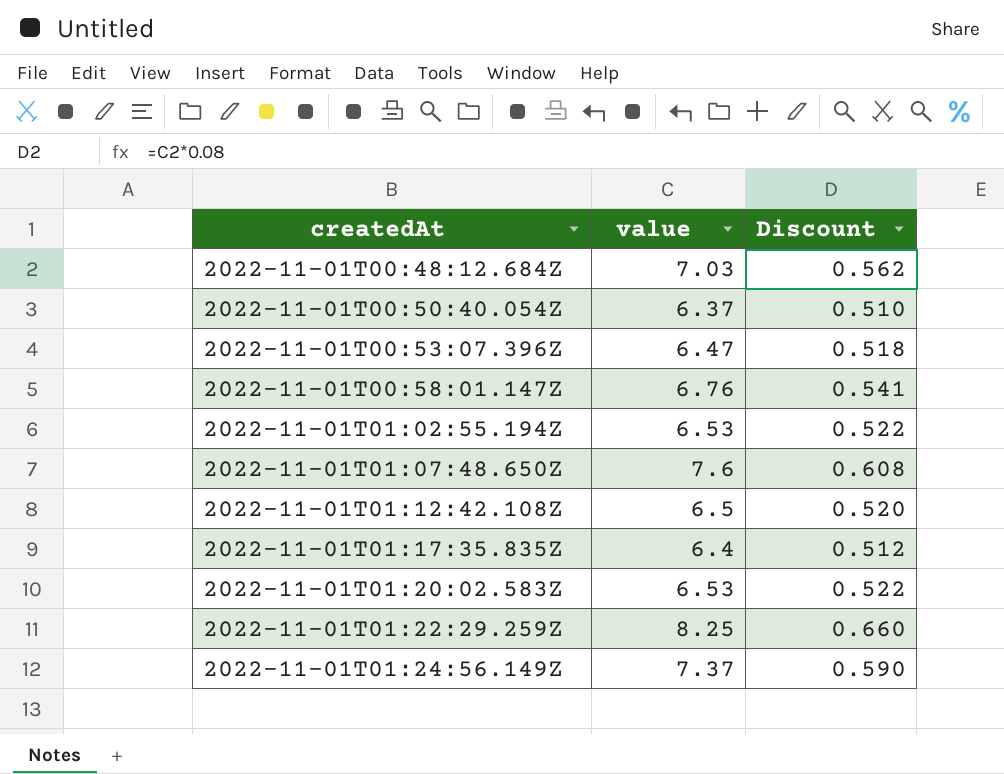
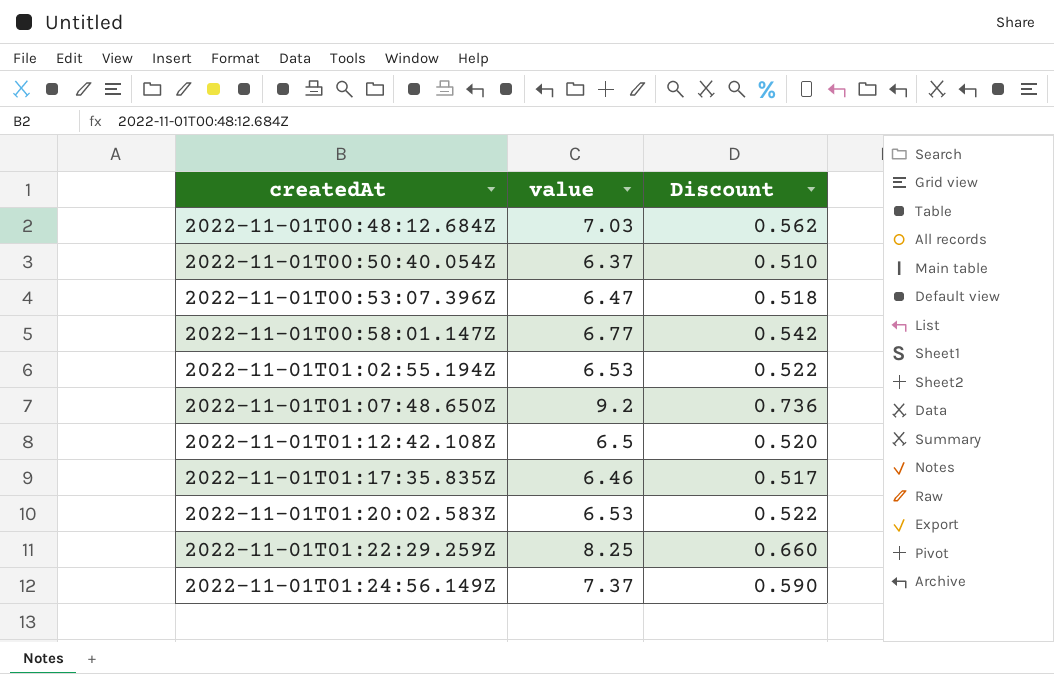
2022-11-01T00:58:01.147Z | value: 6.76 -> 6.77
2022-11-01T00:58:01.147Z | Discount: 0.541 -> 0.542
2022-11-01T01:07:48.650Z | value: 7.6 -> 9.2
2022-11-01T01:07:48.650Z | Discount: 0.608 -> 0.736
2022-11-01T01:17:35.835Z | value: 6.4 -> 6.46
2022-11-01T01:17:35.835Z | Discount: 0.512 -> 0.517

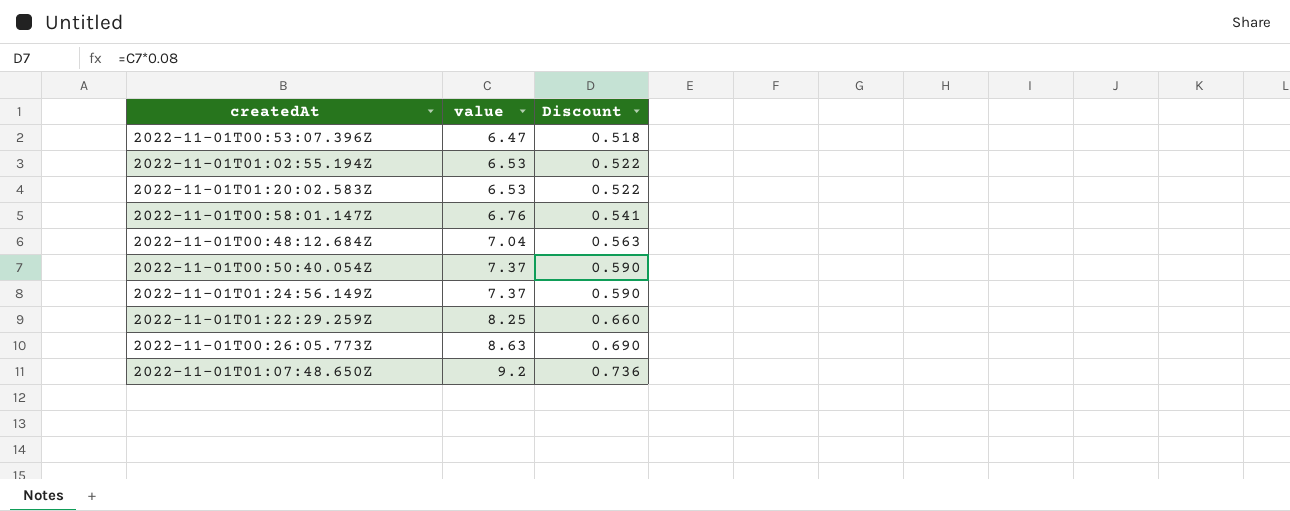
row order: createdAt ascending -> value ascending
row 2022-11-01T01:12:42.108Z: 6.5 | 0.520 -> none
row 2022-11-01T01:17:35.835Z: 6.46 | 0.517 -> none
2022-11-01T00:58:01.147Z | value: 6.77 -> 6.76
2022-11-01T00:58:01.147Z | Discount: 0.542 -> 0.541
2022-11-01T00:48:12.684Z | value: 7.03 -> 7.04
2022-11-01T00:48:12.684Z | Discount: 0.562 -> 0.563
2022-11-01T00:50:40.054Z | value: 6.37 -> 7.37
2022-11-01T00:50:40.054Z | Discount: 0.510 -> 0.590
row 2022-11-01T00:26:05.773Z: none -> 8.63 | 0.690

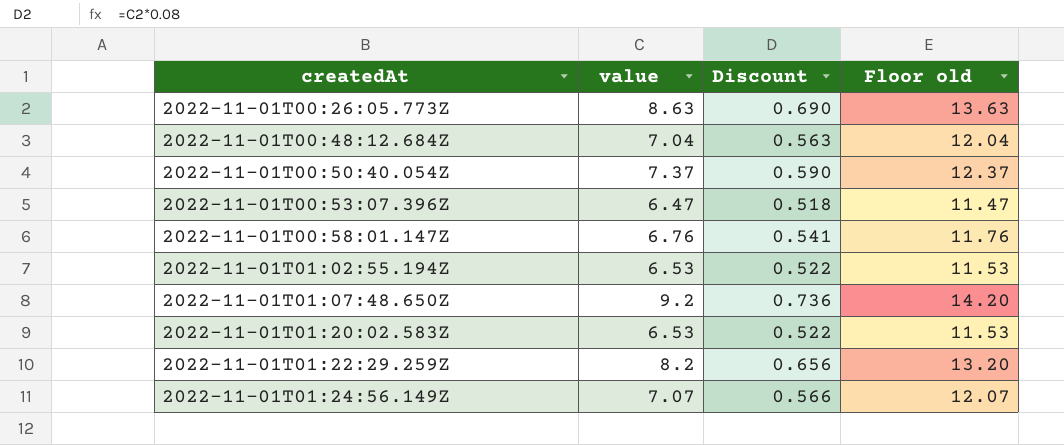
row order: value ascending -> createdAt ascending
column Floor old | formula: none -> [value] + 5
2022-11-01T01:22:29.259Z | value: 8.25 -> 8.2
2022-11-01T01:22:29.259Z | Discount: 0.660 -> 0.656
2022-11-01T01:24:56.149Z | value: 7.37 -> 7.07
2022-11-01T01:24:56.149Z | Discount: 0.590 -> 0.566

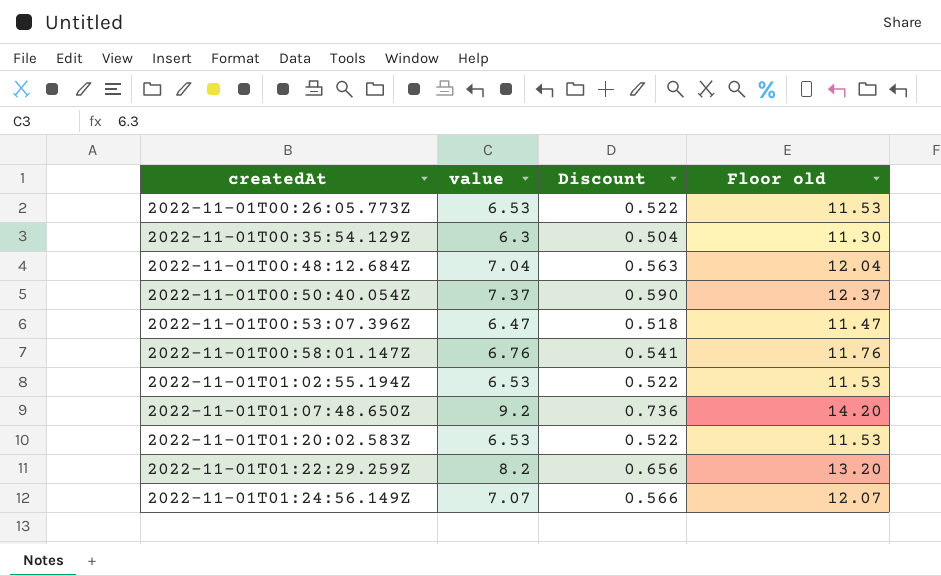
2022-11-01T00:26:05.773Z | value: 8.63 -> 6.53
2022-11-01T00:26:05.773Z | Discount: 0.690 -> 0.522
2022-11-01T00:26:05.773Z | Floor old: 13.63 -> 11.53
row 2022-11-01T00:35:54.129Z: none -> 6.3 | 0.504 | 11.30

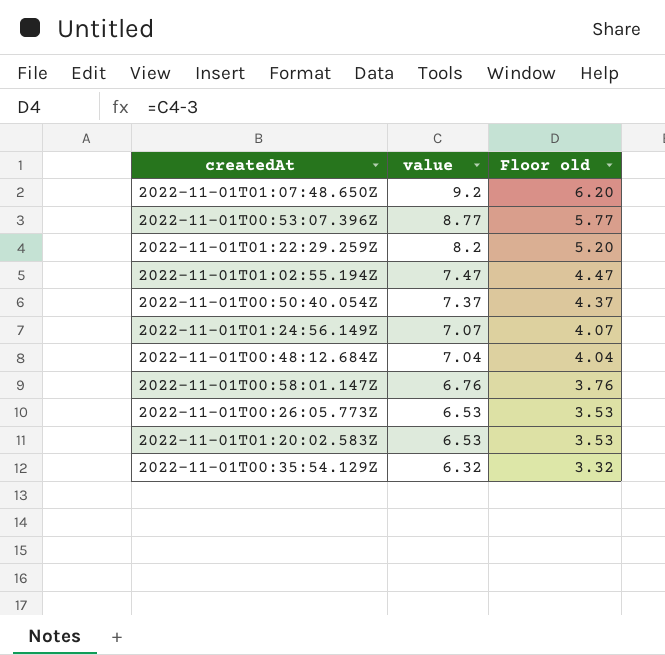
row order: createdAt ascending -> value descending
column Discount | formula: [value] * 0.08 -> none
column Floor old | formula: [value] + 5 -> [value] - 3
2022-11-01T00:53:07.396Z | value: 6.47 -> 8.77
2022-11-01T01:02:55.194Z | value: 6.53 -> 7.47
2022-11-01T00:35:54.129Z | value: 6.3 -> 6.32

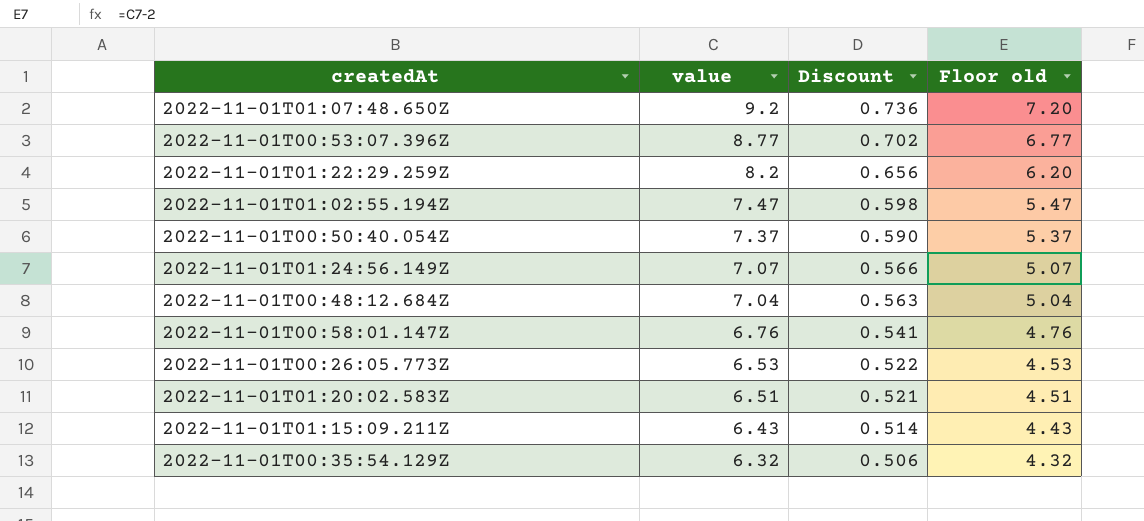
column Discount | formula: none -> [value] * 0.08
column Floor old | formula: [value] - 3 -> [value] - 2
2022-11-01T01:20:02.583Z | value: 6.53 -> 6.51
row 2022-11-01T01:15:09.211Z: none -> 6.43 | 0.514 | 4.43

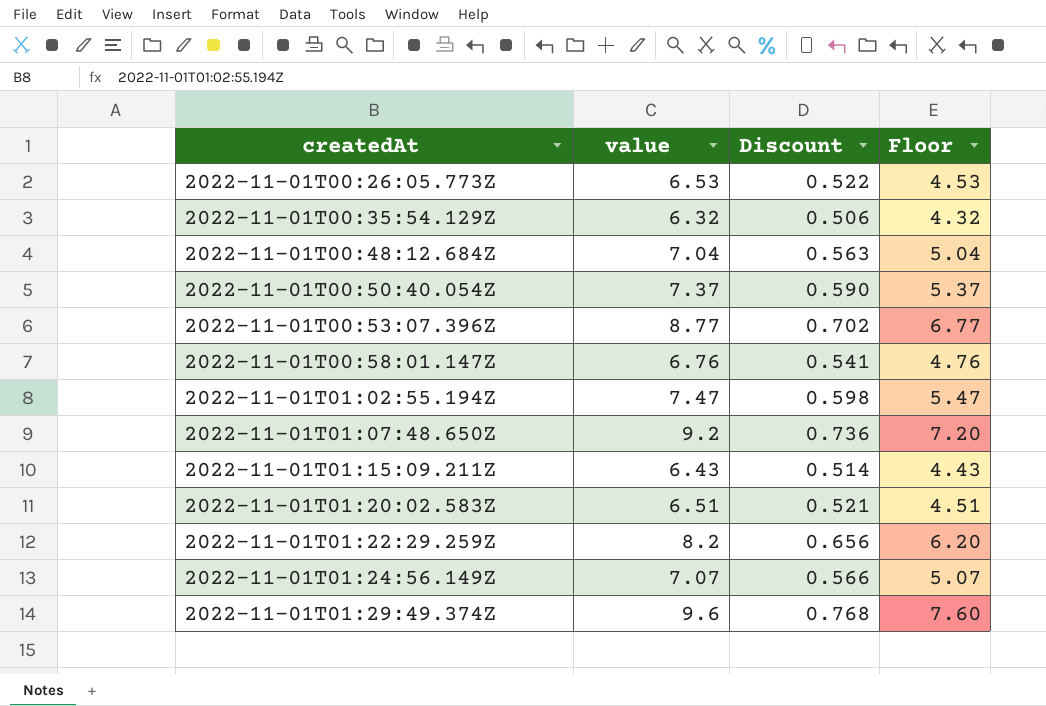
row order: value descending -> createdAt ascending
column name: Floor old -> Floor
row 2022-11-01T01:29:49.374Z: none -> 9.6 | 0.768 | 7.60

